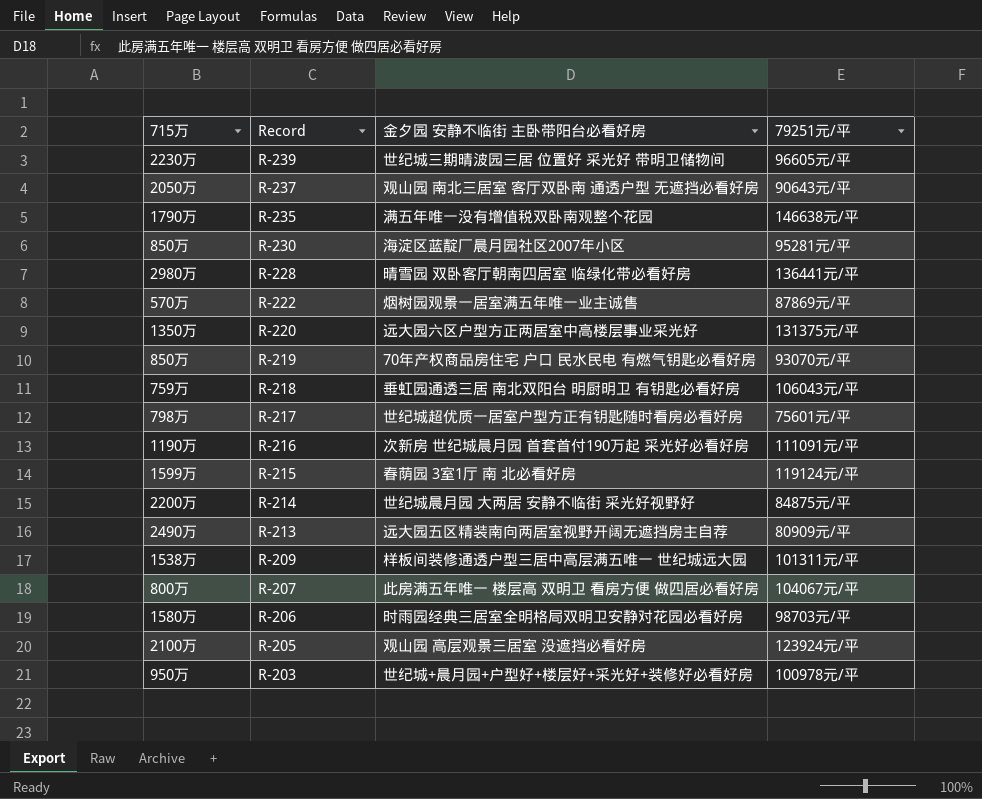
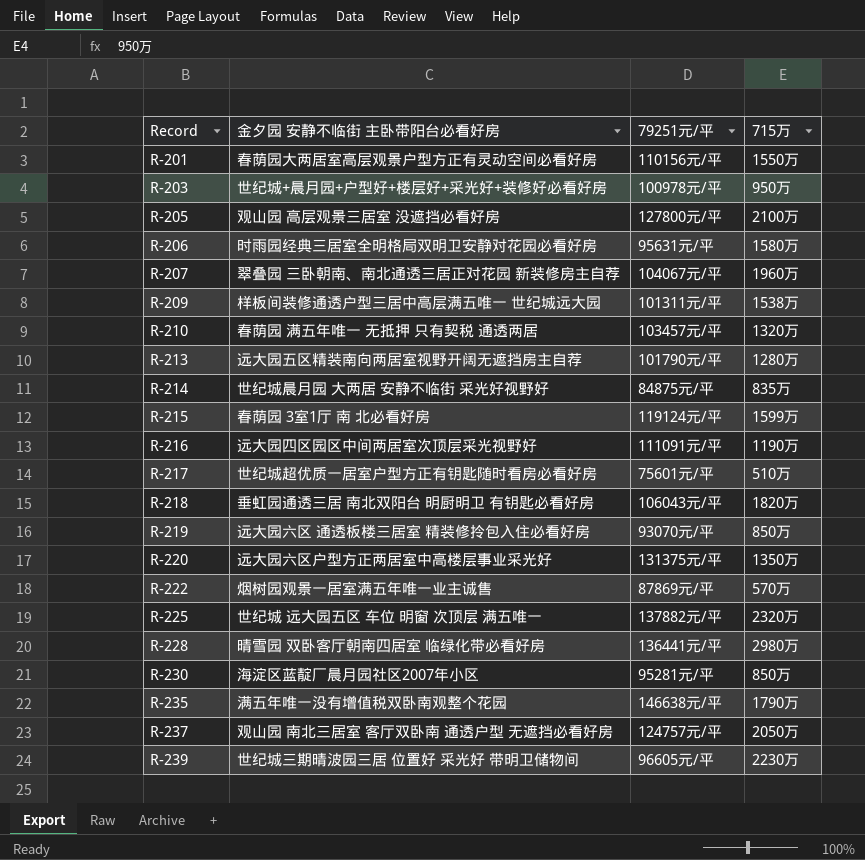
row order: Record descending -> Record ascending
column 715万 | position: 1 -> 4
row R-201: none -> 春荫园大两居室高层观景户型方正有灵动空间必看好房 | 110156元/平 | 1550万
R-205 | 79251元/平: 123924元/平 -> 127800元/平
R-206 | 79251元/平: 98703元/平 -> 95631元/平
R-207 | 金夕园 安静不临街 主卧带阳台必看好房: 此房满五年唯一 楼层高 双明卫 看房方便 做四居必看好房 -> 翠叠园 三卧朝南、南北通透三居正对花园 新装修房主自荐
R-207 | 715万: 800万 -> 1960万
row R-210: none -> 春荫园 满五年唯一 无抵押 只有契税 通透两居 | 103457元/平 | 1320万
R-213 | 79251元/平: 80909元/平 -> 101790元/平
R-213 | 715万: 2490万 -> 1280万
R-214 | 715万: 2200万 -> 835万
R-216 | 金夕园 安静不临街 主卧带阳台必看好房: 次新房 世纪城晨月园 首套首付190万起 采光好必看好房 -> 远大园四区园区中间两居室次顶层采光视野好
R-217 | 715万: 798万 -> 510万
R-218 | 715万: 759万 -> 1820万
R-219 | 金夕园 安静不临街 主卧带阳台必看好房: 70年产权商品房住宅 户口 民水民电 有燃气钥匙必看好房 -> 远大园六区 通透板楼三居室 精装修拎包入住必看好房
row R-225: none -> 世纪城 远大园五区 车位 明窗 次顶层 满五唯一 | 137882元/平 | 2320万
R-237 | 79251元/平: 90643元/平 -> 124757元/平

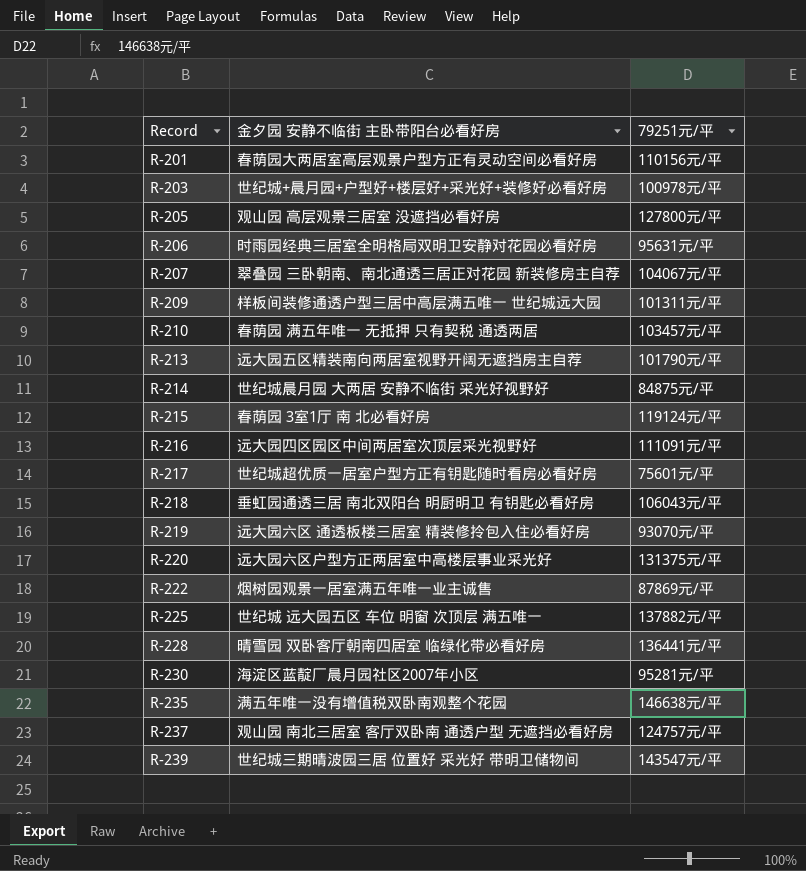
column 715万 | position: 4 -> none
R-239 | 79251元/平: 96605元/平 -> 143547元/平

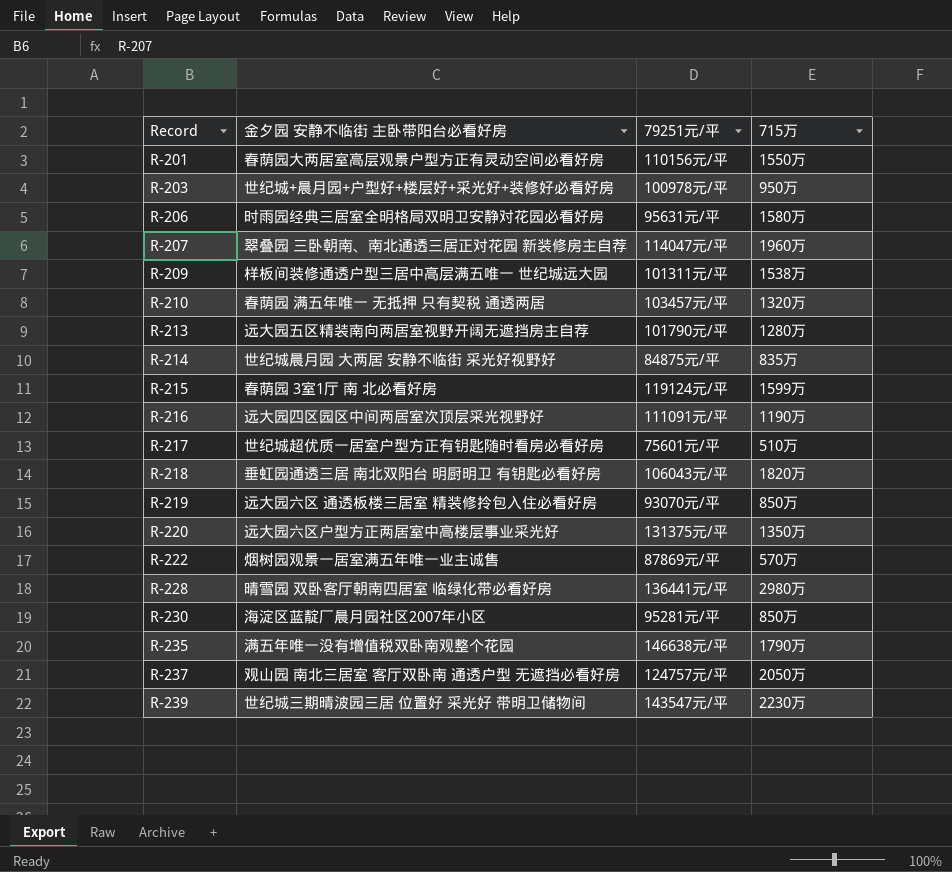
column 715万 | position: none -> 4
row R-205: 观山园 高层观景三居室 没遮挡必看好房 | 127800元/平 -> none
row R-225: 世纪城 远大园五区 车位 明窗 次顶层 满五唯一 | 137882元/平 -> none
R-207 | 79251元/平: 104067元/平 -> 114047元/平

